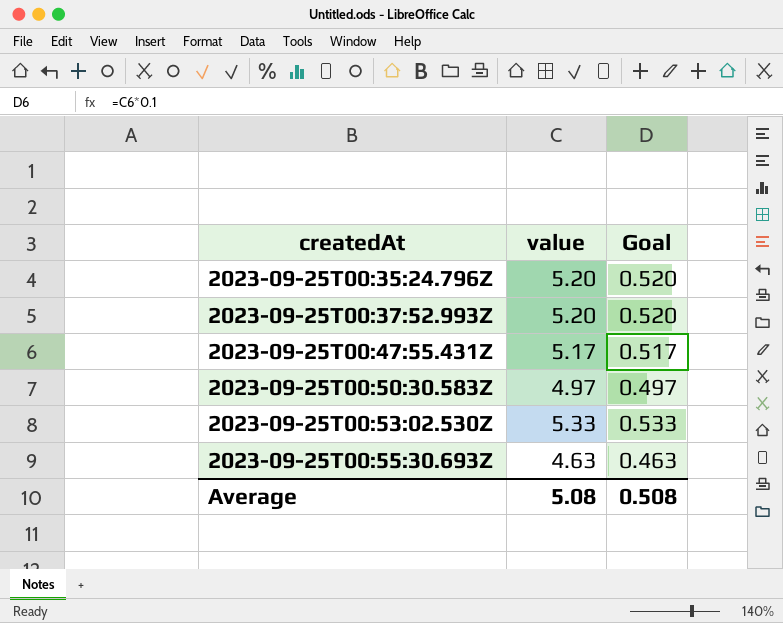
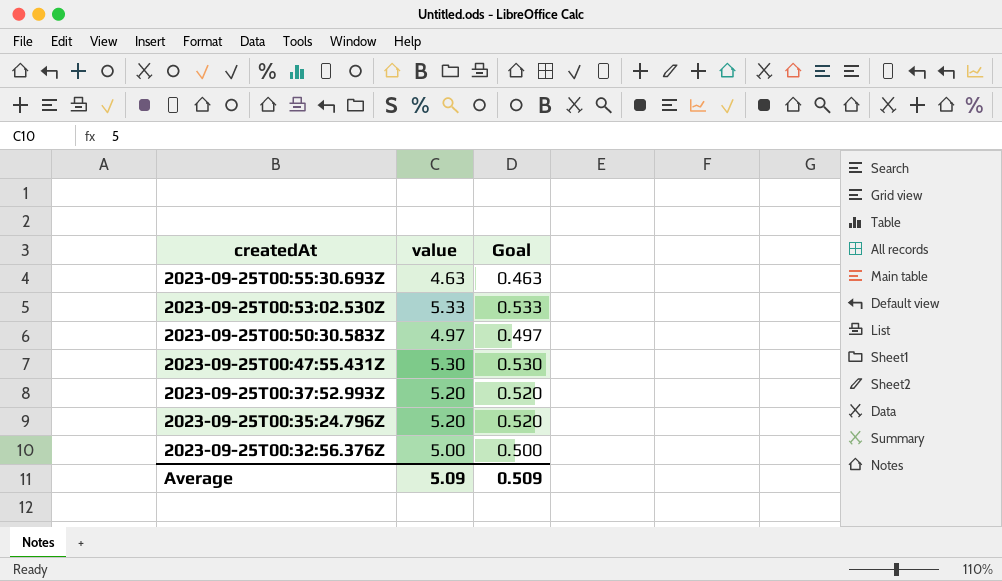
row order: createdAt ascending -> createdAt descending
2023-09-25T00:47:55.431Z | value: 5.17 -> 5.30
2023-09-25T00:47:55.431Z | Goal: 0.517 -> 0.530
row 2023-09-25T00:32:56.376Z: none -> 5.00 | 0.500
Average | value: 5.08 -> 5.09
Average | Goal: 0.508 -> 0.509

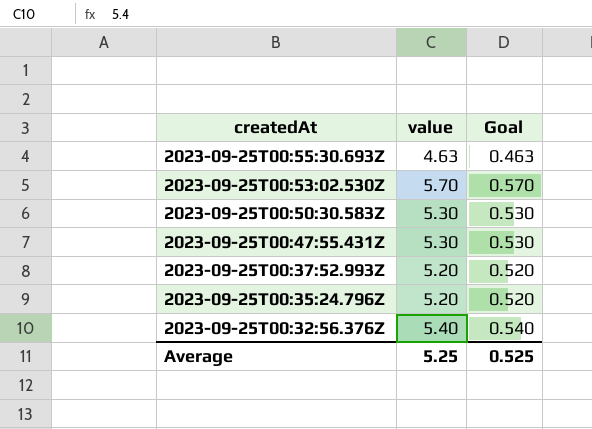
2023-09-25T00:53:02.530Z | value: 5.33 -> 5.70
2023-09-25T00:53:02.530Z | Goal: 0.533 -> 0.570
2023-09-25T00:50:30.583Z | value: 4.97 -> 5.30
2023-09-25T00:50:30.583Z | Goal: 0.497 -> 0.530
2023-09-25T00:32:56.376Z | value: 5.00 -> 5.40
2023-09-25T00:32:56.376Z | Goal: 0.500 -> 0.540
Average | value: 5.09 -> 5.25
Average | Goal: 0.509 -> 0.525

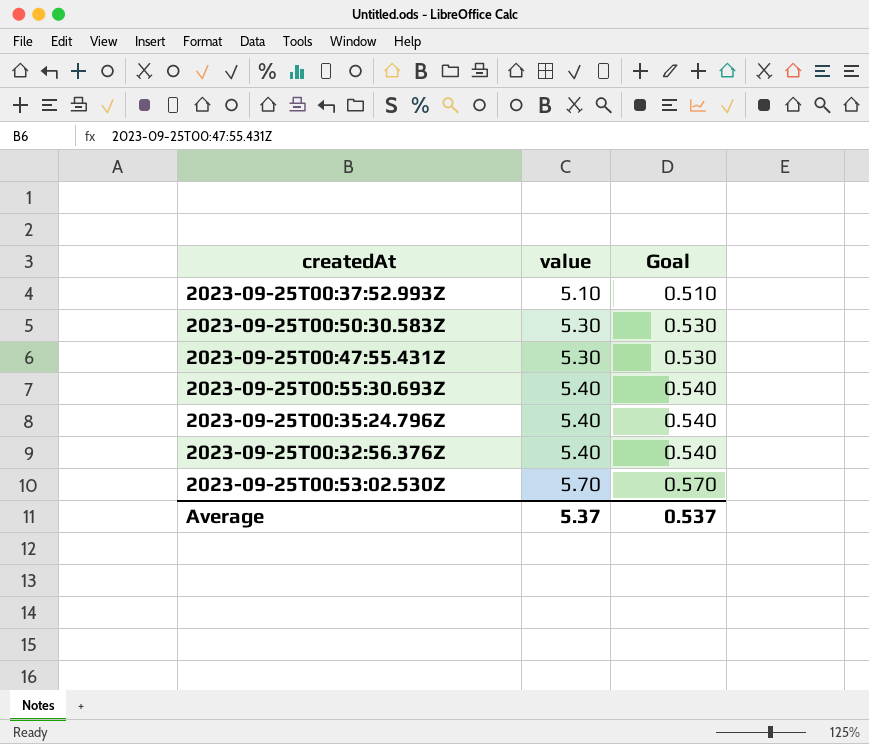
row order: createdAt descending -> value ascending
2023-09-25T00:37:52.993Z | value: 5.20 -> 5.10
2023-09-25T00:37:52.993Z | Goal: 0.520 -> 0.510
2023-09-25T00:55:30.693Z | value: 4.63 -> 5.40
2023-09-25T00:55:30.693Z | Goal: 0.463 -> 0.540
2023-09-25T00:35:24.796Z | value: 5.20 -> 5.40
2023-09-25T00:35:24.796Z | Goal: 0.520 -> 0.540
Average | value: 5.25 -> 5.37
Average | Goal: 0.525 -> 0.537

